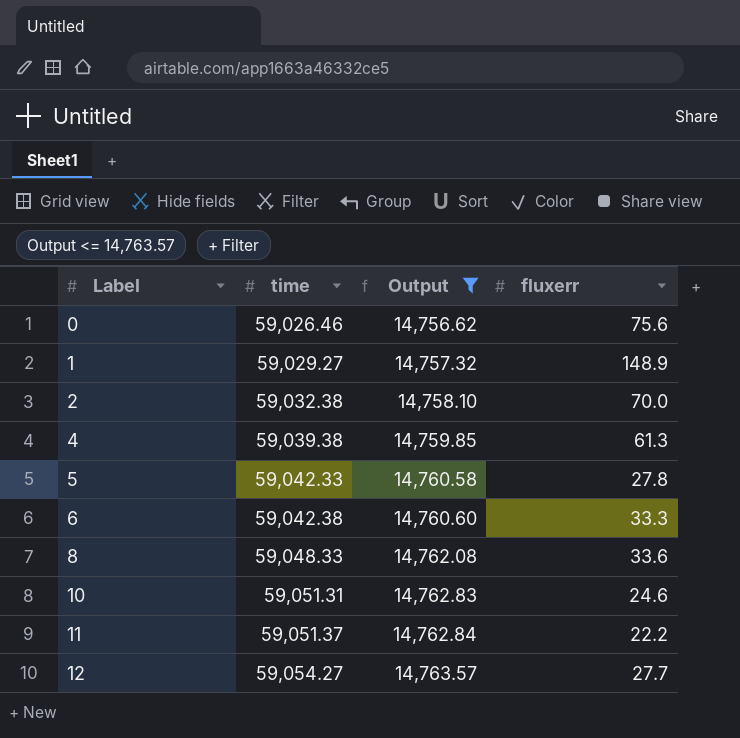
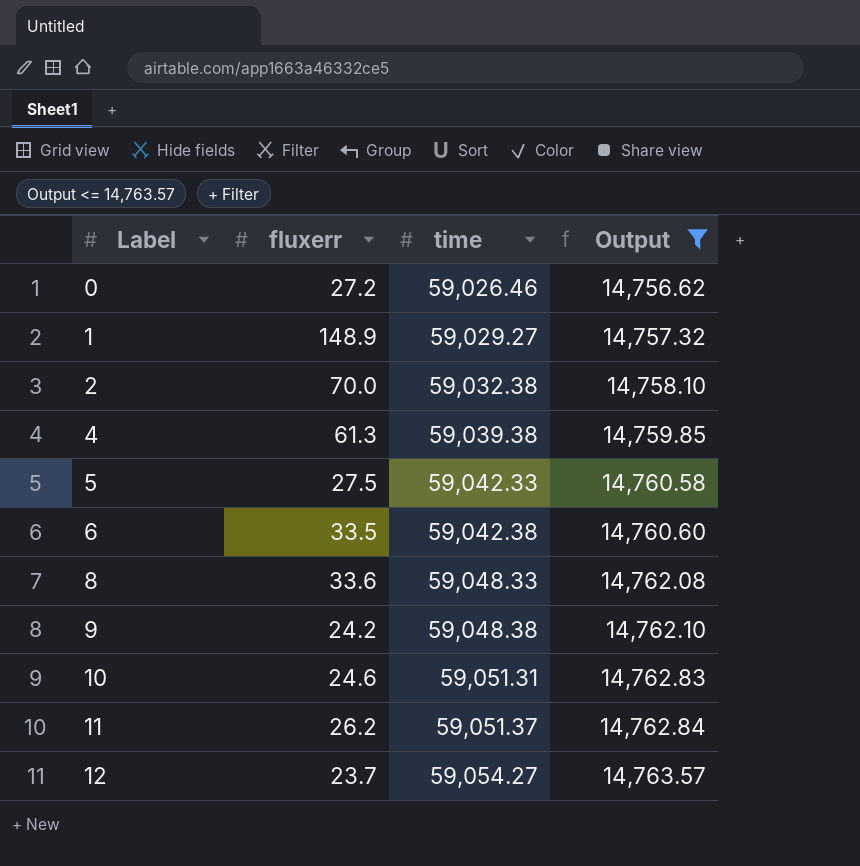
column fluxerr | position: 4 -> 2
0 | fluxerr: 75.6 -> 27.2
5 | fluxerr: 27.8 -> 27.5
6 | fluxerr: 33.3 -> 33.5
row 9: none -> 24.2 | 59,048.38 | 14,762.10
11 | fluxerr: 22.2 -> 26.2
12 | fluxerr: 27.7 -> 23.7

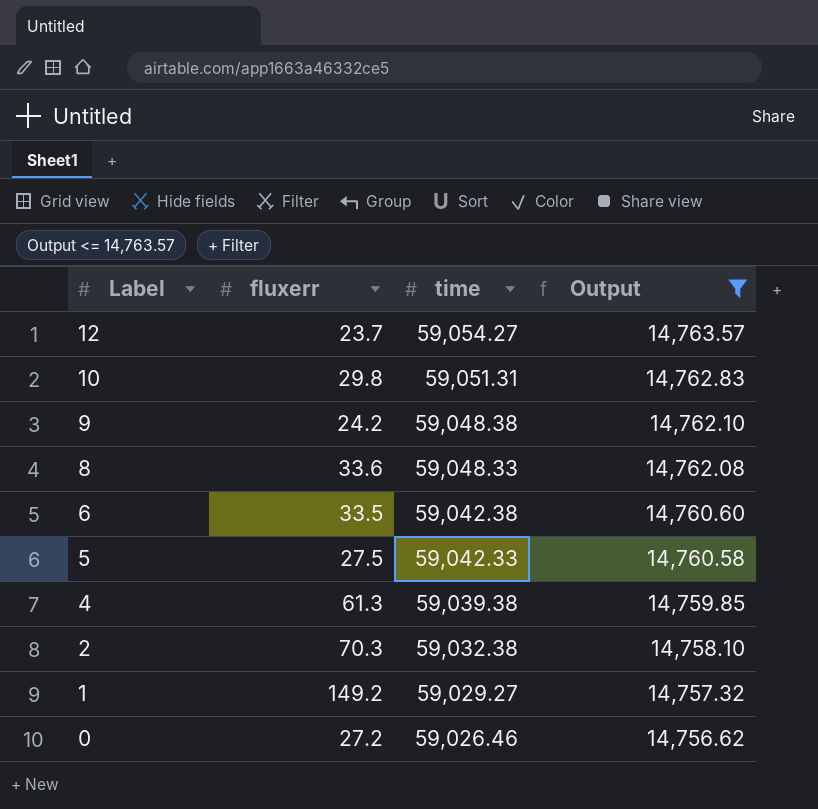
row order: Label ascending -> Label descending
row 11: 26.2 | 59,051.37 | 14,762.84 -> none
10 | fluxerr: 24.6 -> 29.8
2 | fluxerr: 70.0 -> 70.3
1 | fluxerr: 148.9 -> 149.2

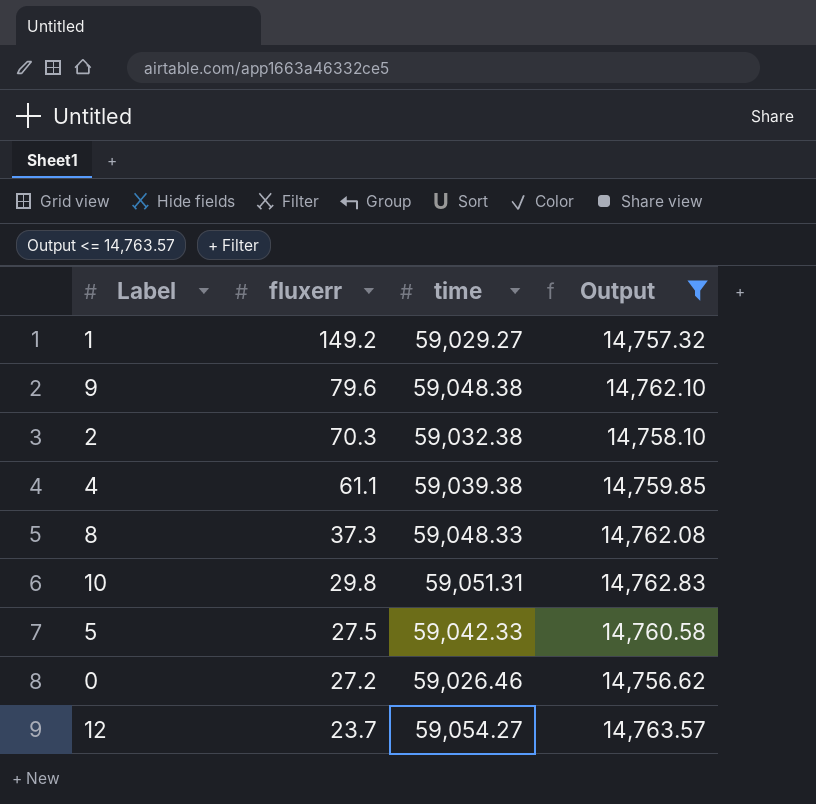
row order: Label descending -> fluxerr descending
row 6: 33.5 | 59,042.38 | 14,760.60 -> none
9 | fluxerr: 24.2 -> 79.6
4 | fluxerr: 61.3 -> 61.1
8 | fluxerr: 33.6 -> 37.3

